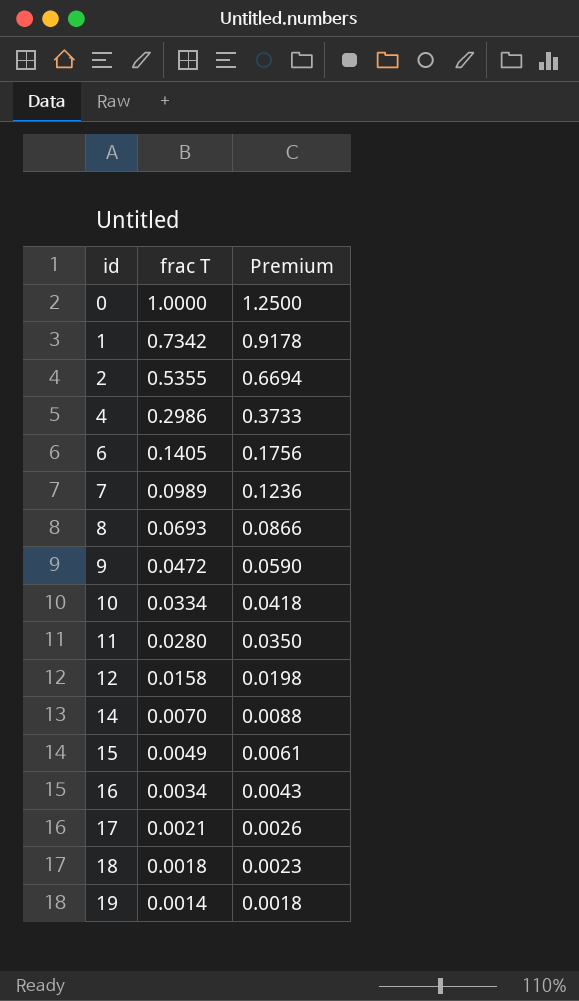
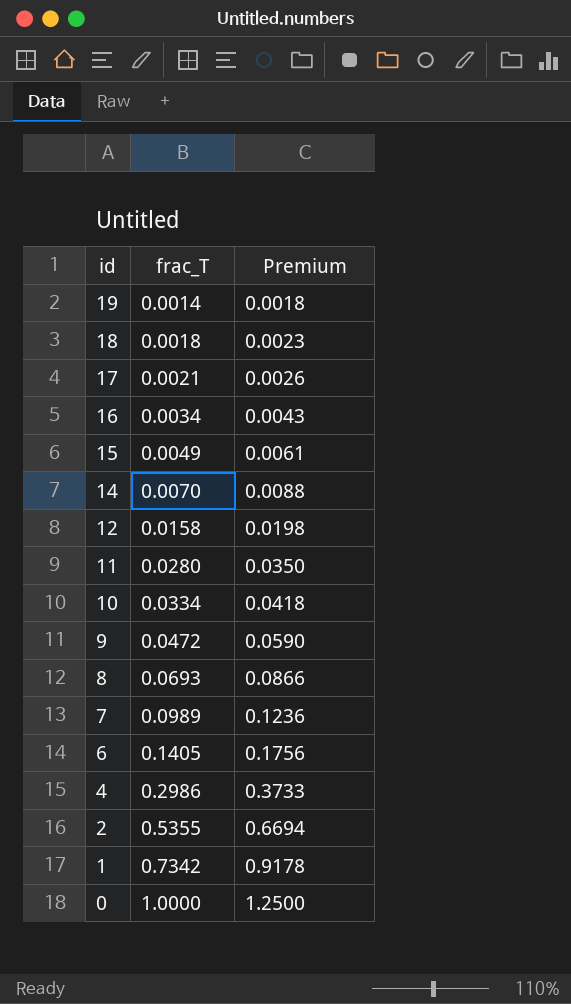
row order: id ascending -> id descending
column name: frac T -> frac_T

